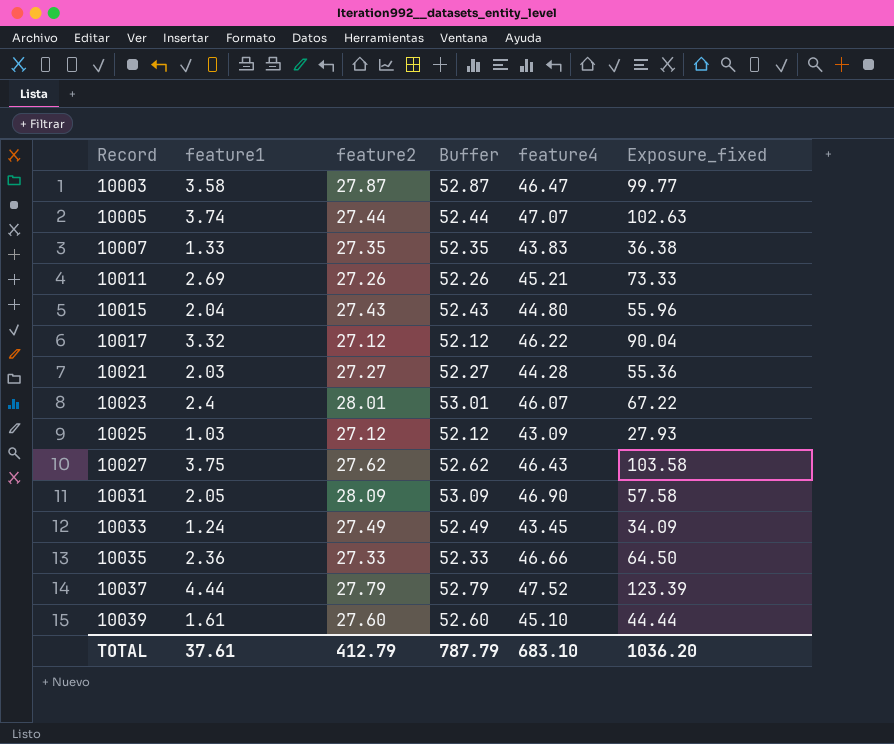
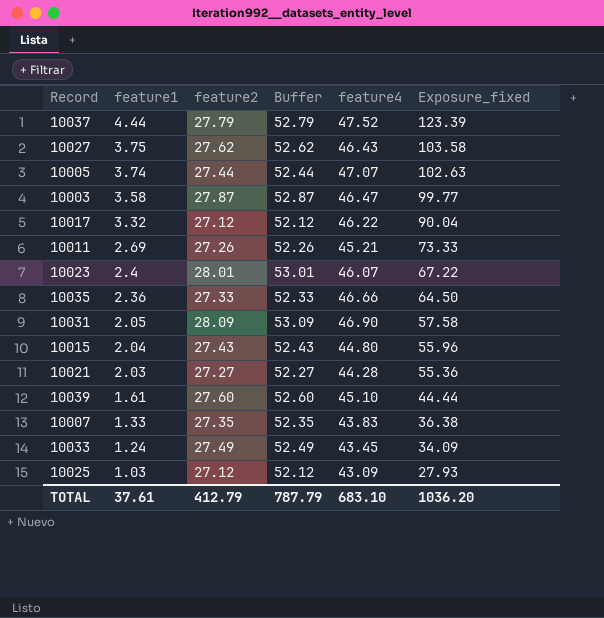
row order: Record ascending -> feature1 descending

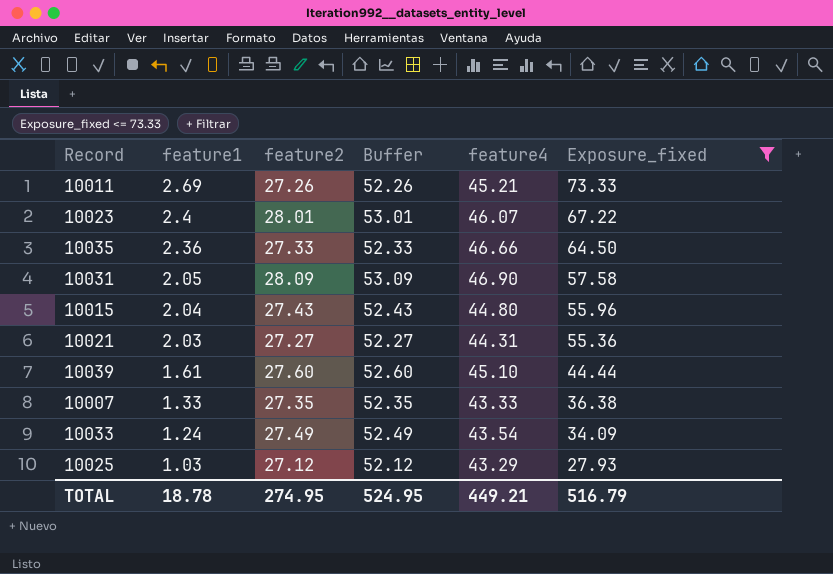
filter: none -> Exposure_fixed <= 73.33
10021 | feature4: 44.28 -> 44.31
10007 | feature4: 43.83 -> 43.33
10033 | feature4: 43.45 -> 43.54
10025 | feature4: 43.09 -> 43.29
TOTAL | feature1: 37.61 -> 18.78
TOTAL | feature2: 412.79 -> 274.95
TOTAL | Buffer: 787.79 -> 524.95
TOTAL | feature4: 683.10 -> 449.21
TOTAL | Exposure_fixed: 1036.20 -> 516.79

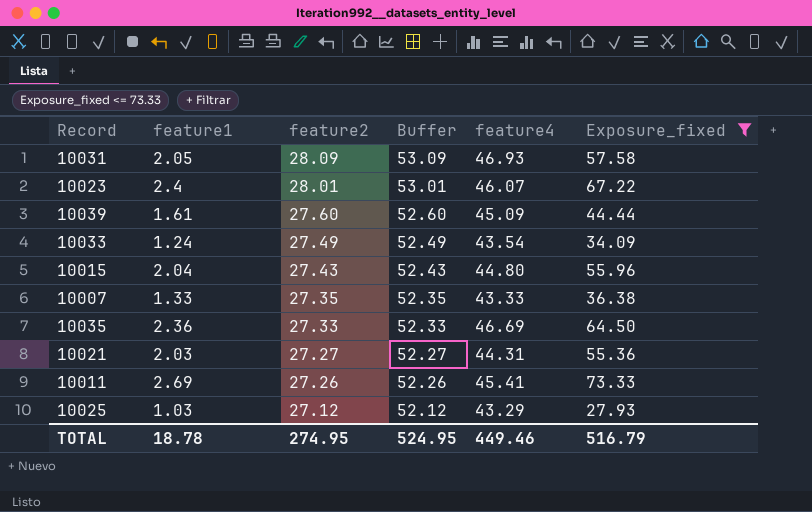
row order: feature1 descending -> feature2 descending
10031 | feature4: 46.90 -> 46.93
10039 | feature4: 45.10 -> 45.09
10035 | feature4: 46.66 -> 46.69
10011 | feature4: 45.21 -> 45.41
TOTAL | feature4: 449.21 -> 449.46

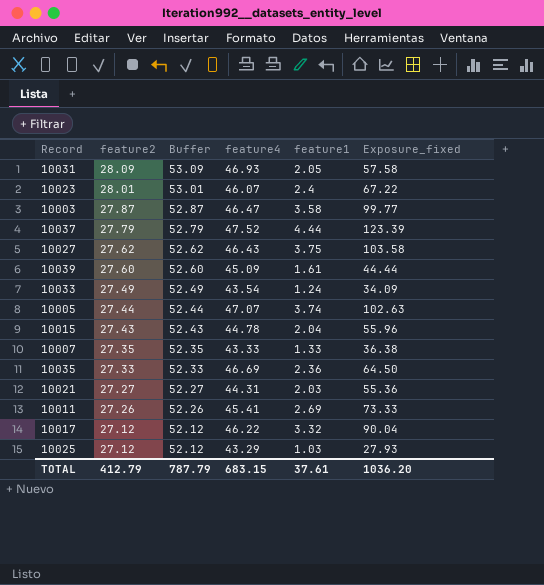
filter: Exposure_fixed <= 73.33 -> none
column feature1 | position: 2 -> 5
10015 | feature4: 44.80 -> 44.78
TOTAL | feature2: 274.95 -> 412.79
TOTAL | Buffer: 524.95 -> 787.79
TOTAL | feature4: 449.46 -> 683.15
TOTAL | feature1: 18.78 -> 37.61
TOTAL | Exposure_fixed: 516.79 -> 1036.20

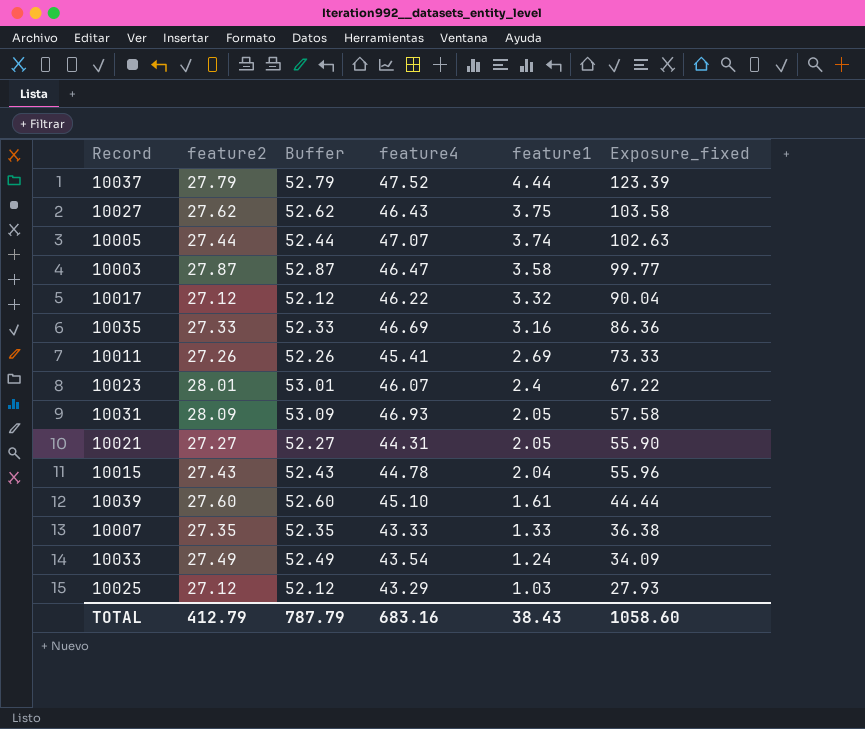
row order: feature2 descending -> feature1 descending
10035 | feature1: 2.36 -> 3.16
10035 | Exposure_fixed: 64.50 -> 86.36
10021 | feature1: 2.03 -> 2.05
10021 | Exposure_fixed: 55.36 -> 55.90
10039 | feature4: 45.09 -> 45.10
TOTAL | feature4: 683.15 -> 683.16
TOTAL | feature1: 37.61 -> 38.43
TOTAL | Exposure_fixed: 1036.20 -> 1058.60

